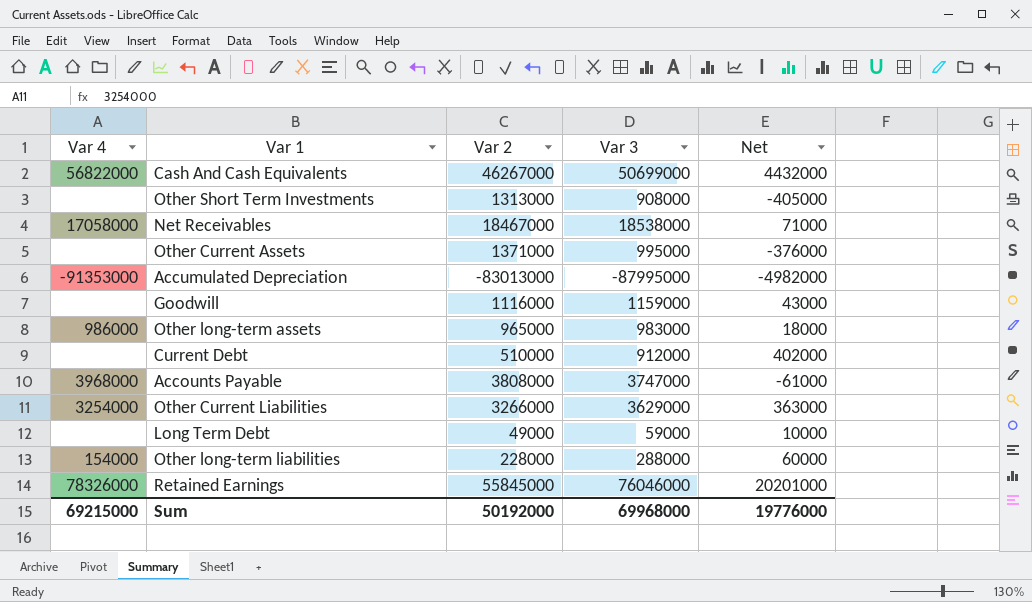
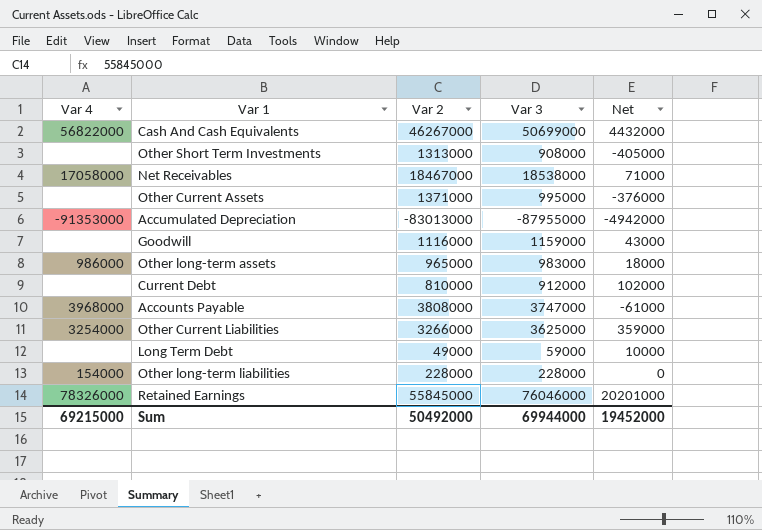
Accumulated Depreciation | Var 3: -87995000 -> -87955000
Accumulated Depreciation | Net: -4982000 -> -4942000
Current Debt | Var 2: 510000 -> 810000
Current Debt | Net: 402000 -> 102000
Other Current Liabilities | Var 3: 3629000 -> 3625000
Other Current Liabilities | Net: 363000 -> 359000
Other long-term liabilities | Var 3: 288000 -> 228000
Other long-term liabilities | Net: 60000 -> 0
Sum | Var 2: 50192000 -> 50492000
Sum | Var 3: 69968000 -> 69944000
Sum | Net: 19776000 -> 19452000

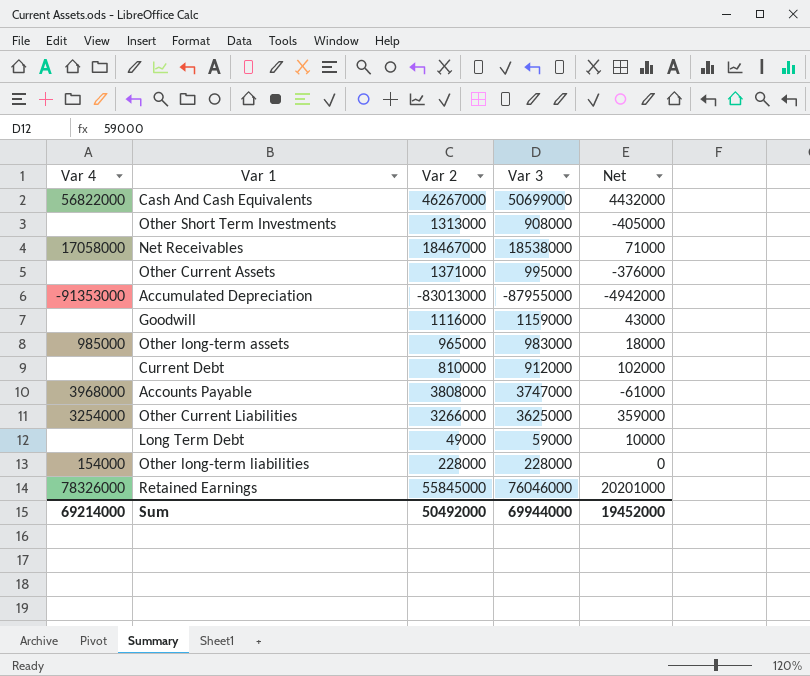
Other long-term assets | Var 4: 986000 -> 985000
Sum | Var 4: 69215000 -> 69214000

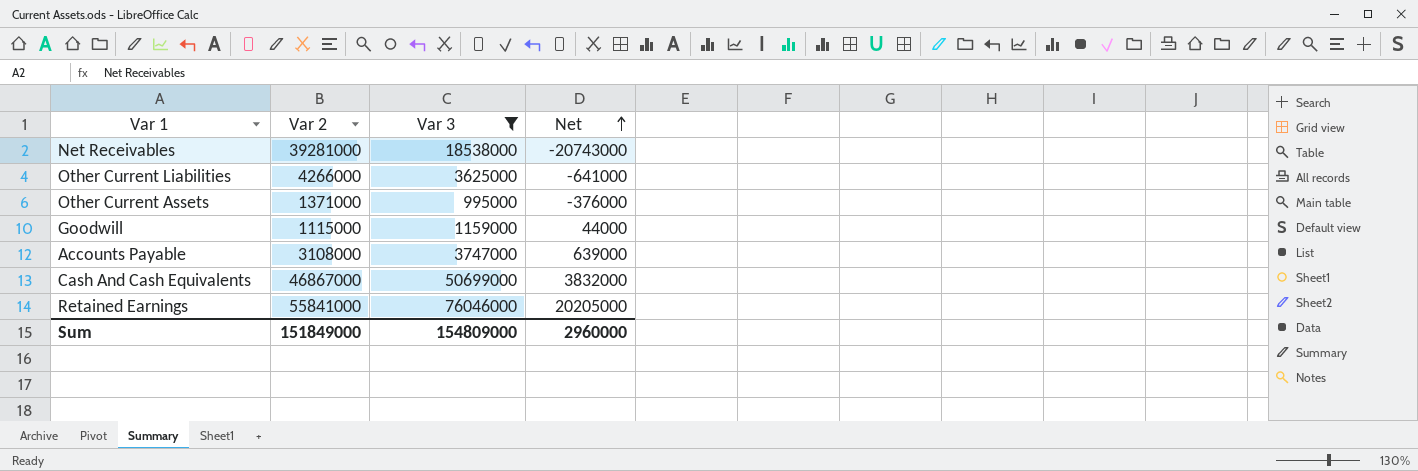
filter: none -> Var 3 >= 995000
row order: none -> Net ascending
column Var 4 | position: 1 -> none
Net Receivables | Var 2: 18467000 -> 39281000
Net Receivables | Net: 71000 -> -20743000
Other Current Liabilities | Var 2: 3266000 -> 4266000
Other Current Liabilities | Net: 359000 -> -641000
Goodwill | Var 2: 1116000 -> 1115000
Goodwill | Net: 43000 -> 44000
Accounts Payable | Var 2: 3808000 -> 3108000
Accounts Payable | Net: -61000 -> 639000
Cash And Cash Equivalents | Var 2: 46267000 -> 46867000
Cash And Cash Equivalents | Net: 4432000 -> 3832000
Retained Earnings | Var 2: 55845000 -> 55841000
Retained Earnings | Net: 20201000 -> 20205000
Sum | Var 2: 50492000 -> 151849000
Sum | Var 3: 69944000 -> 154809000
Sum | Net: 19452000 -> 2960000

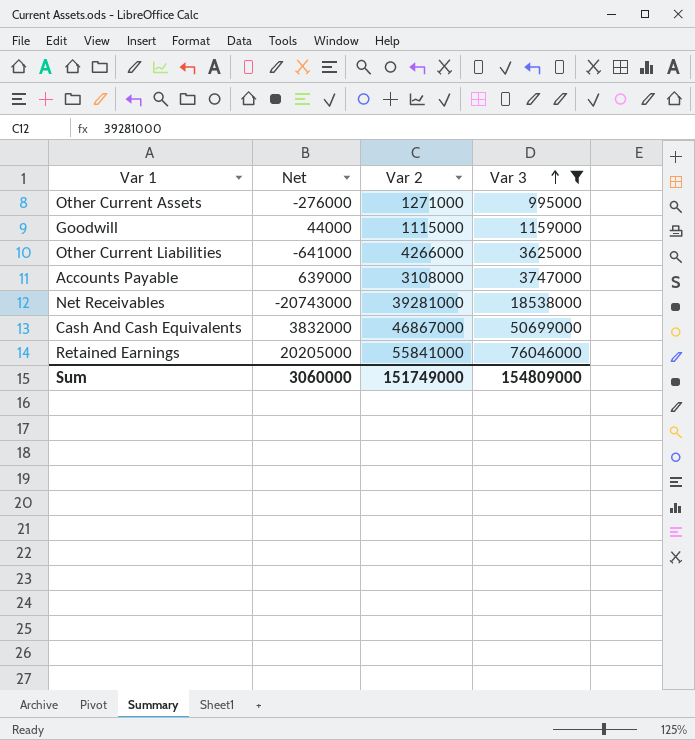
row order: Net ascending -> Var 3 ascending
column Net | position: 4 -> 2
Other Current Assets | Net: -376000 -> -276000
Other Current Assets | Var 2: 1371000 -> 1271000
Sum | Net: 2960000 -> 3060000
Sum | Var 2: 151849000 -> 151749000

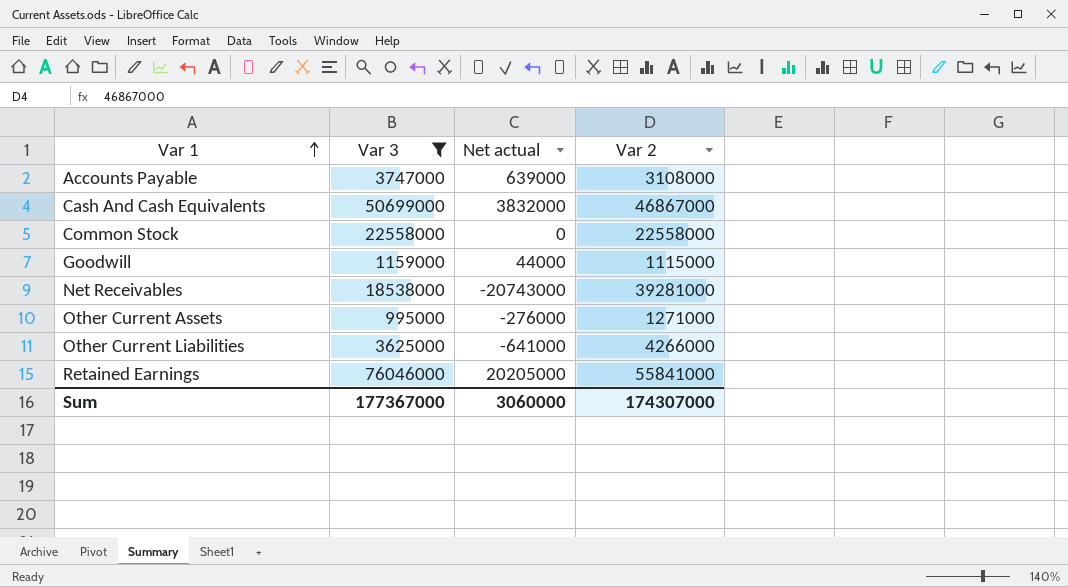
row order: Var 3 ascending -> Var 1 ascending
column Var 3 | position: 4 -> 2
column name: Net -> Net actual
row Common Stock: none -> 22558000 | 0 | 22558000
Sum | Var 3: 154809000 -> 177367000
Sum | Var 2: 151749000 -> 174307000

